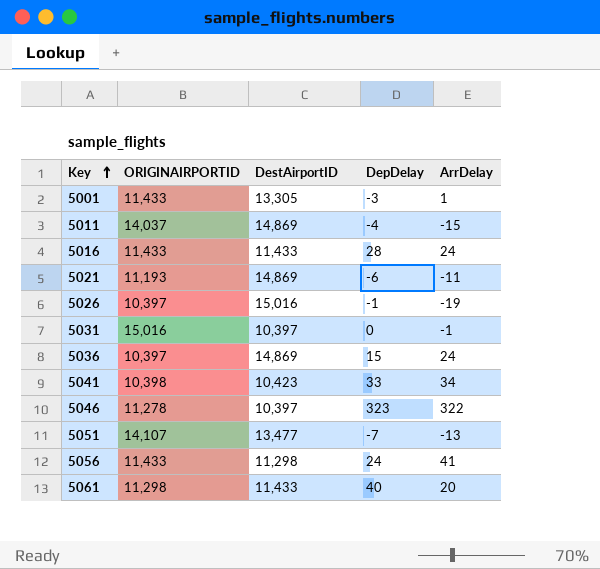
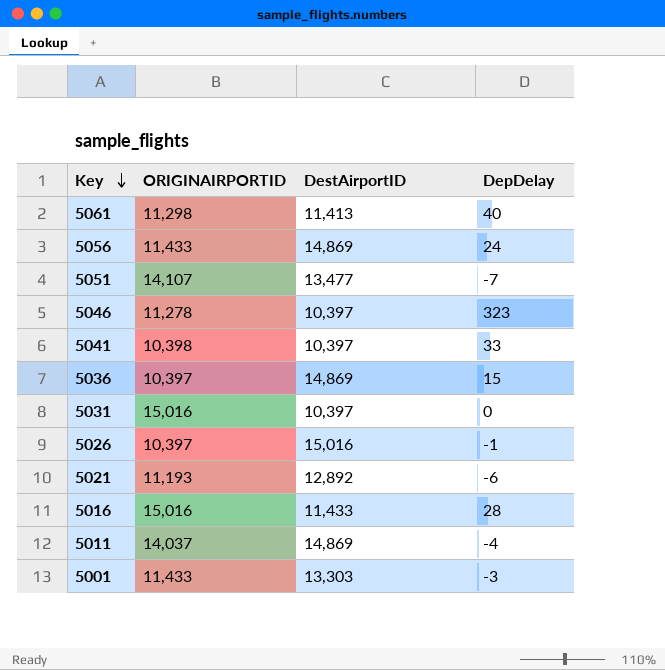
row order: Key ascending -> Key descending
column ArrDelay | position: 5 -> none
5061 | DestAirportID: 11,433 -> 11,413
5056 | DestAirportID: 11,298 -> 14,869
5041 | DestAirportID: 10,423 -> 10,397
5021 | DestAirportID: 14,869 -> 12,892
5016 | ORIGINAIRPORTID: 11,433 -> 15,016
5001 | DestAirportID: 13,305 -> 13,303

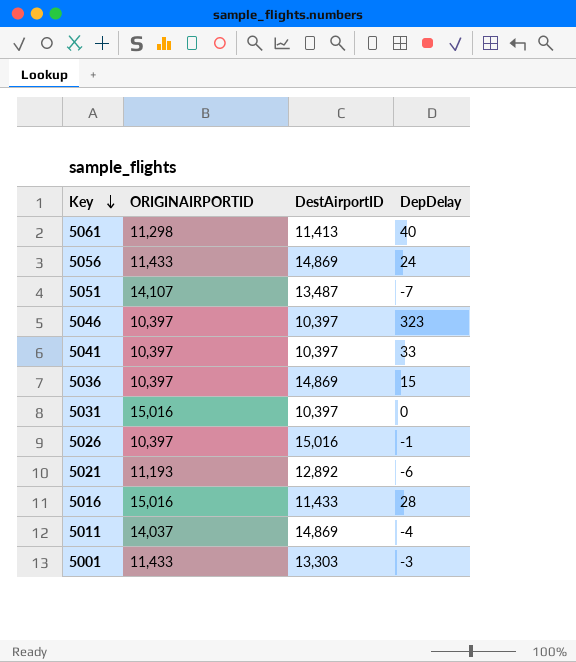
5051 | DestAirportID: 13,477 -> 13,487
5046 | ORIGINAIRPORTID: 11,278 -> 10,397
5041 | ORIGINAIRPORTID: 10,398 -> 10,397

